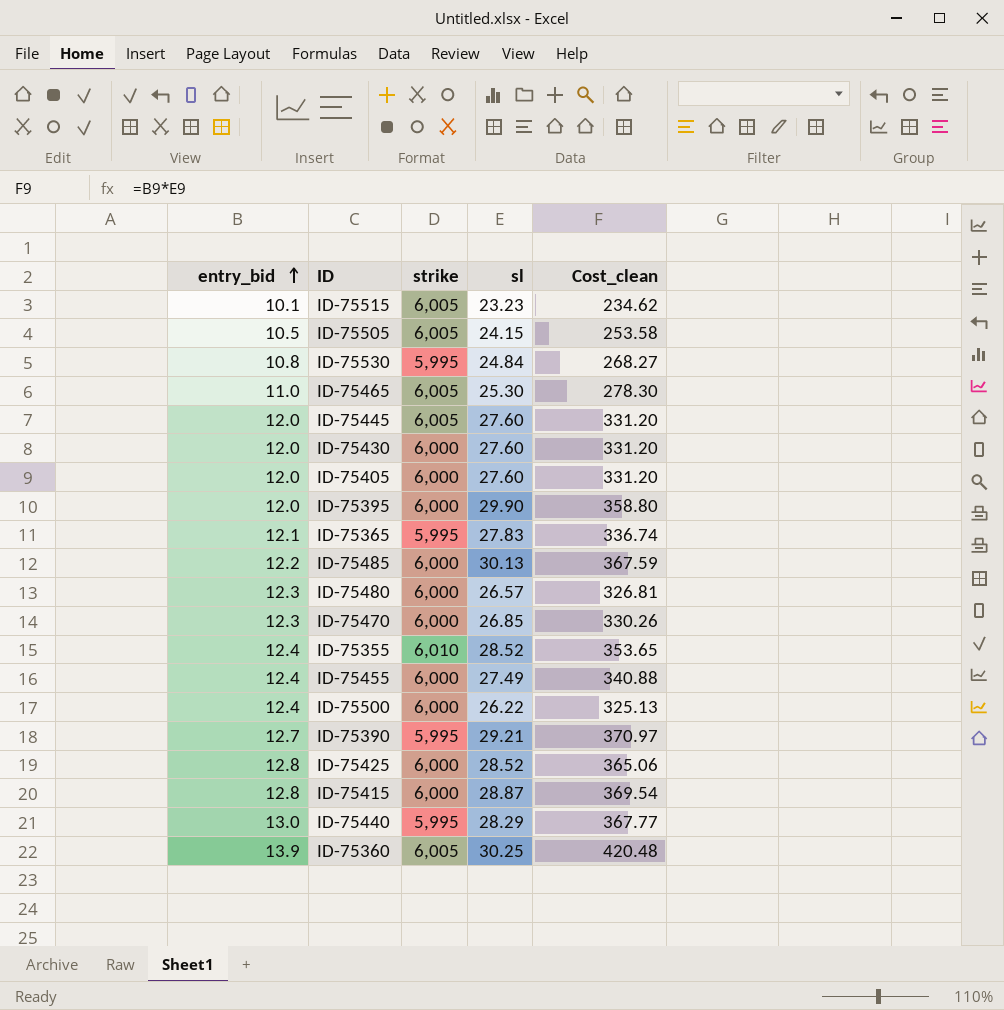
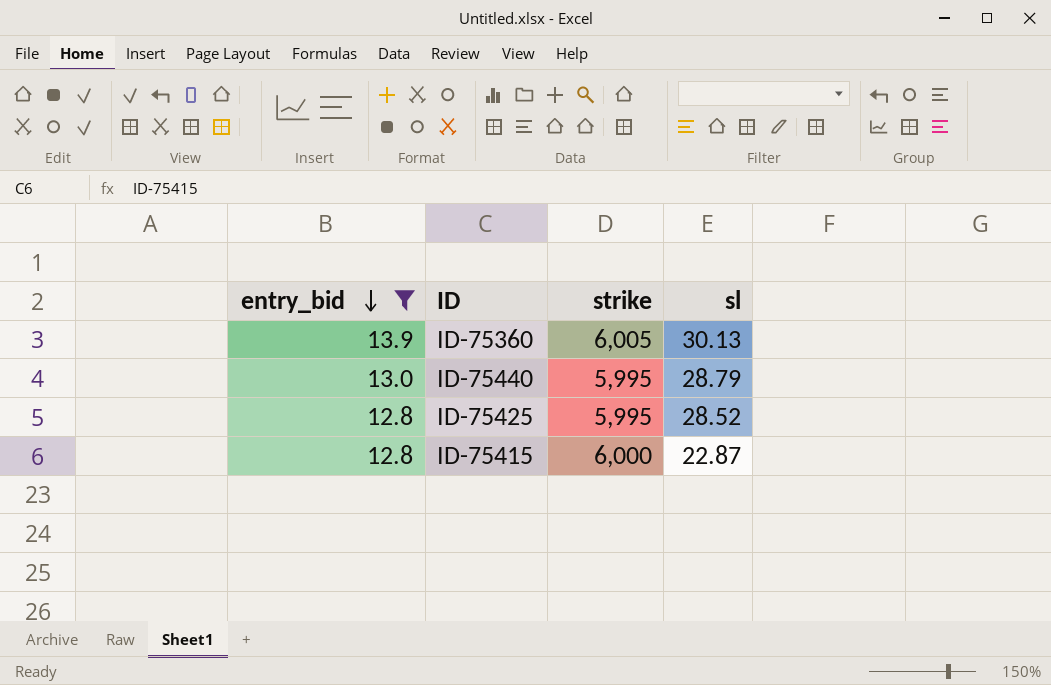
filter: none -> entry_bid >= 12.8
row order: entry_bid ascending -> entry_bid descending
column Cost_clean | formula: [entry_bid] * [sl] -> none
ID-75360 | sl: 30.25 -> 30.13
ID-75440 | sl: 28.29 -> 28.79
ID-75425 | strike: 6,000 -> 5,995
ID-75415 | sl: 28.87 -> 22.87

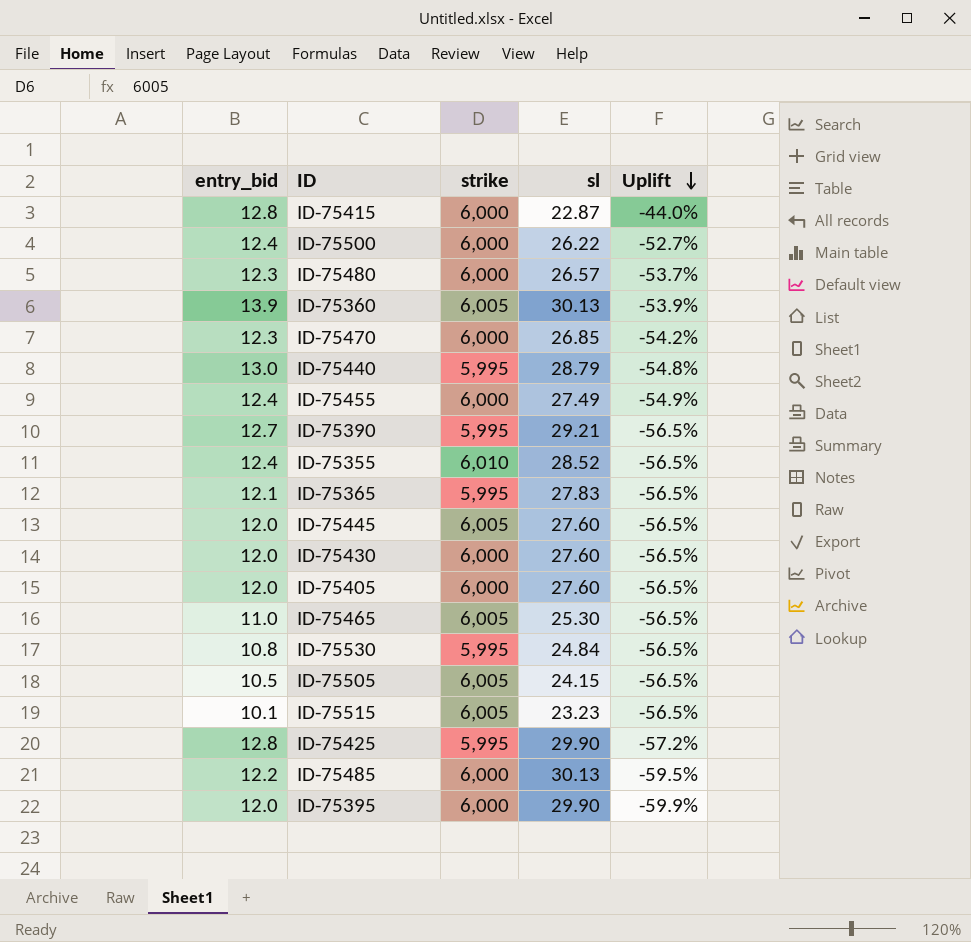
filter: entry_bid >= 12.8 -> none
row order: entry_bid descending -> Uplift descending
column Uplift | formula: none -> ([entry_bid] - [sl]) / [sl]
ID-75425 | sl: 28.52 -> 29.90

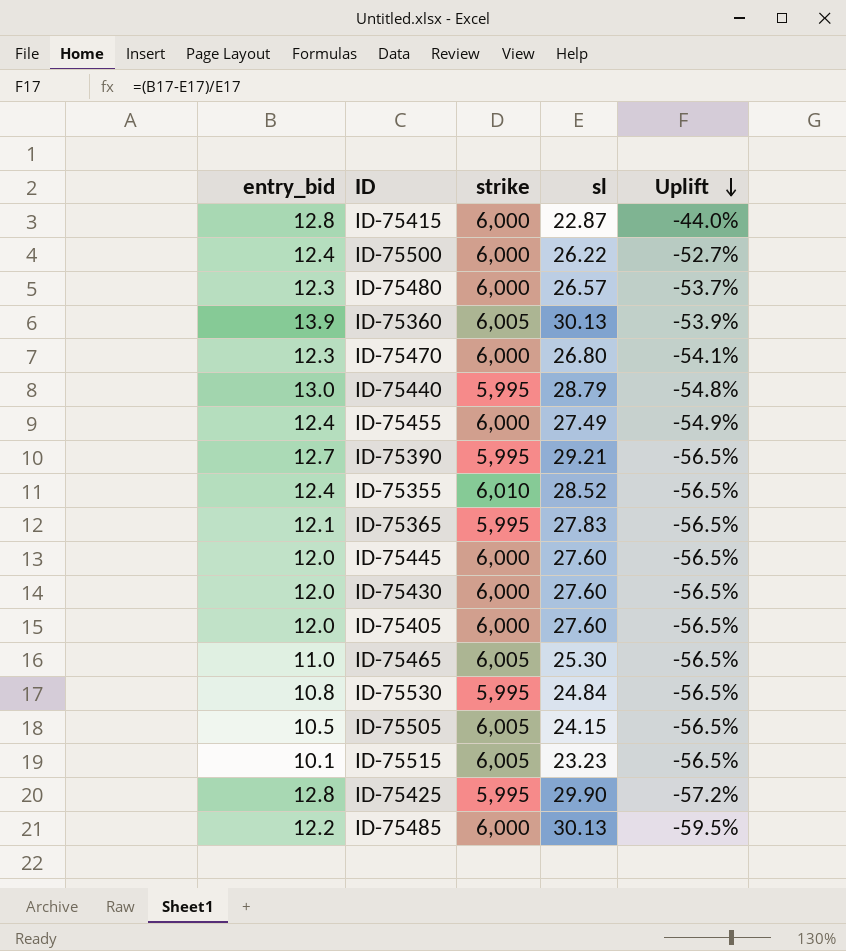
row ID-75395: 12.0 | 6,000 | 29.90 | -59.9% -> none
ID-75470 | sl: 26.85 -> 26.80
ID-75470 | Uplift: -54.2% -> -54.1%
ID-75445 | strike: 6,005 -> 6,000

